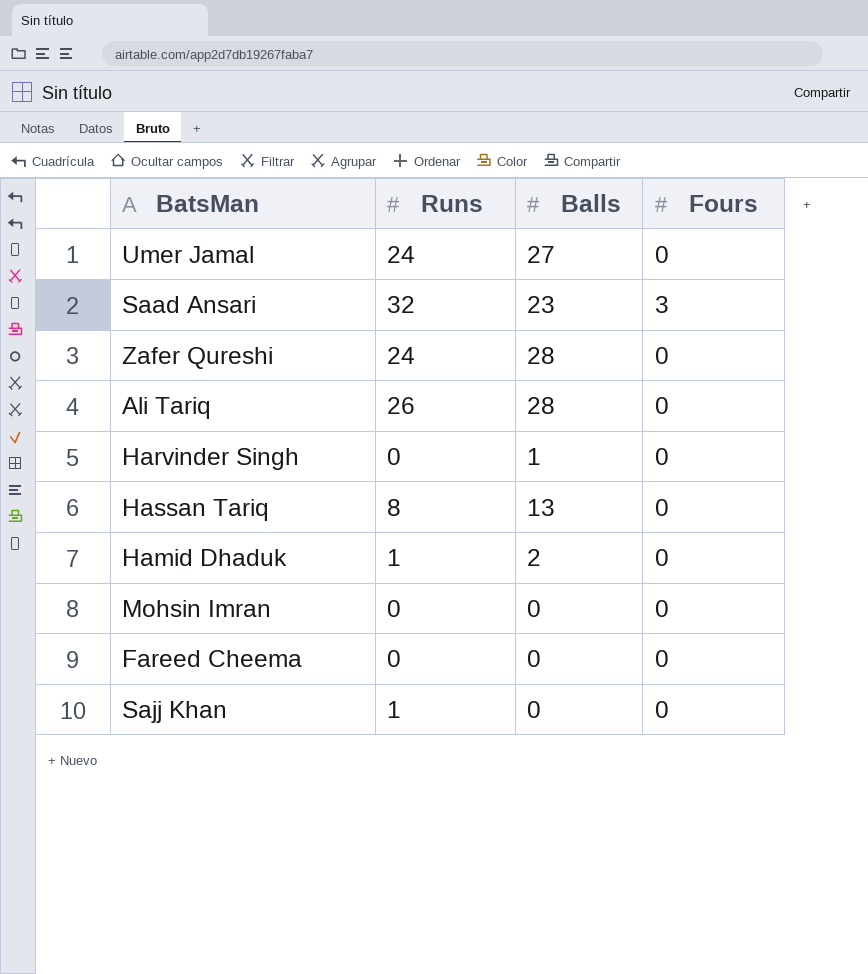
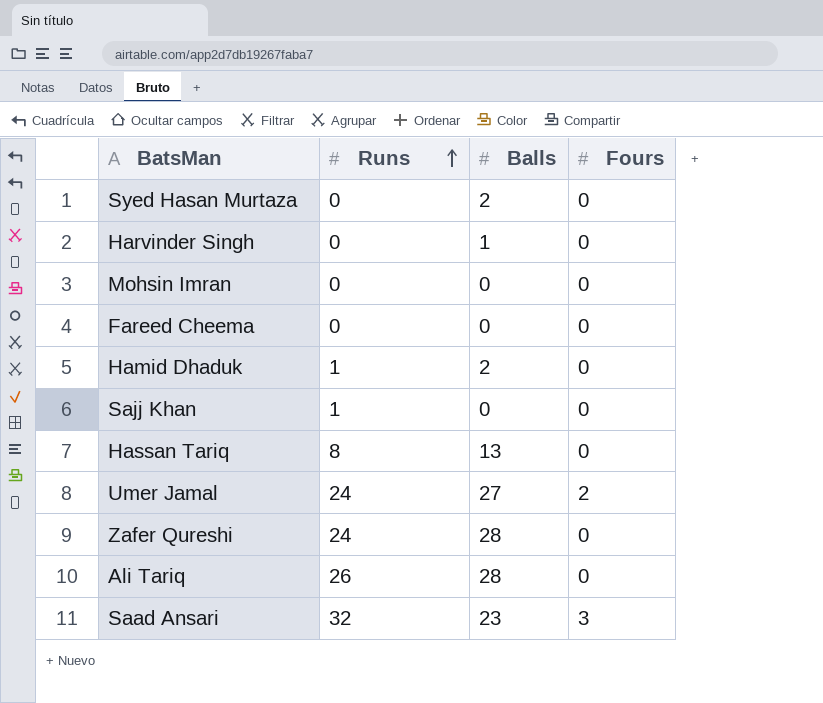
row order: none -> Runs ascending
row Syed Hasan Murtaza: none -> 0 | 2 | 0
Umer Jamal | Fours: 0 -> 2

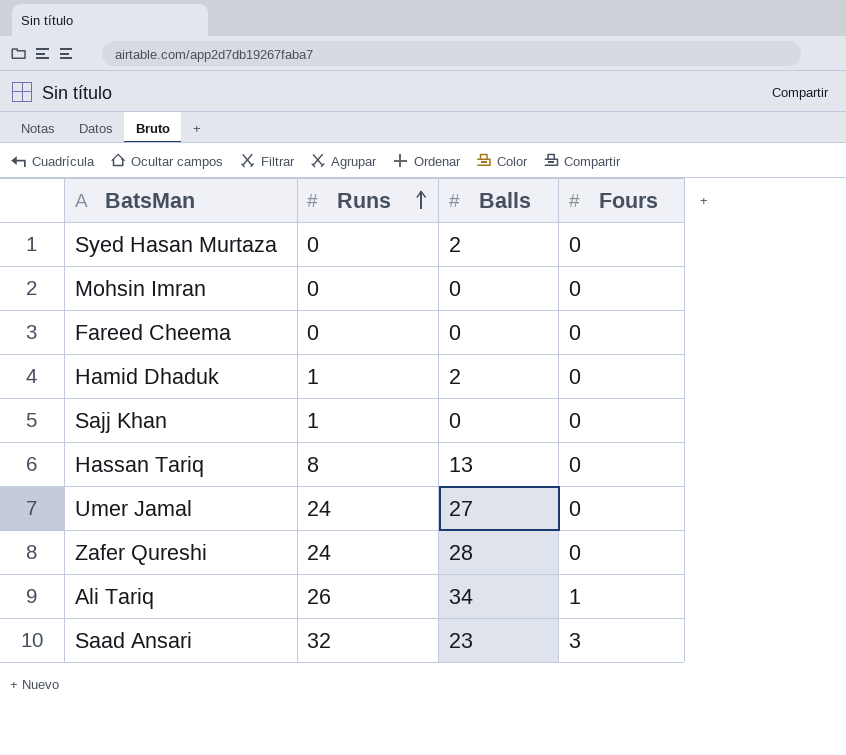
row Harvinder Singh: 0 | 1 | 0 -> none
Umer Jamal | Fours: 2 -> 0
Ali Tariq | Balls: 28 -> 34
Ali Tariq | Fours: 0 -> 1

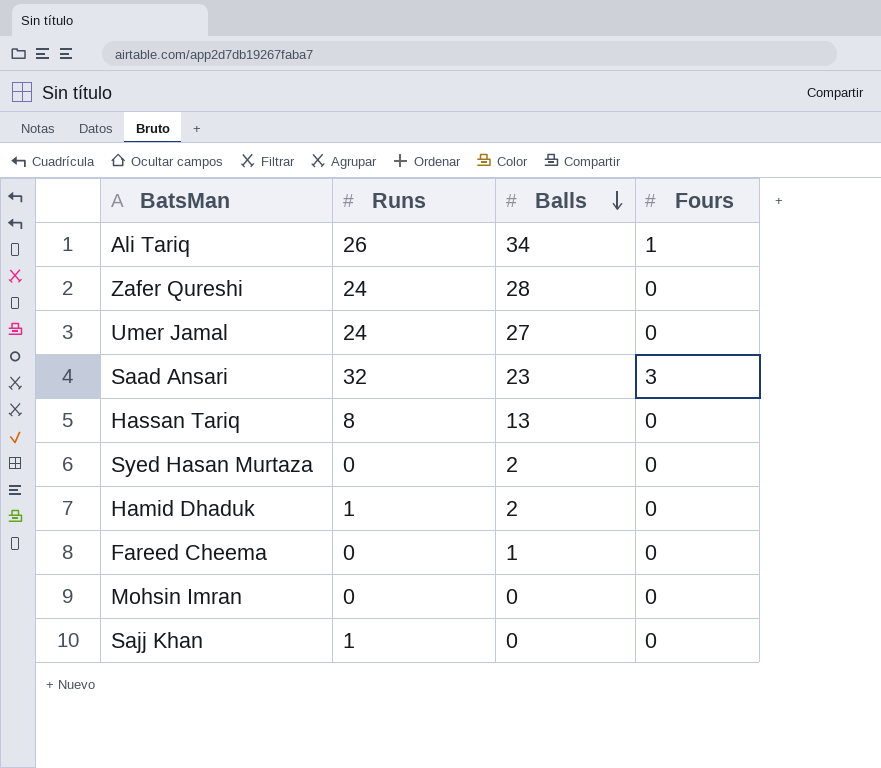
row order: Runs ascending -> Balls descending
Fareed Cheema | Balls: 0 -> 1

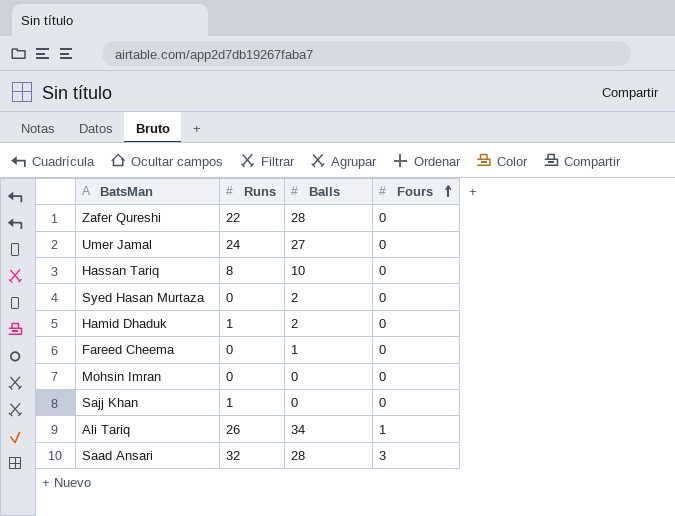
row order: Balls descending -> Fours ascending
Zafer Qureshi | Runs: 24 -> 22
Hassan Tariq | Balls: 13 -> 10
Saad Ansari | Balls: 23 -> 28

